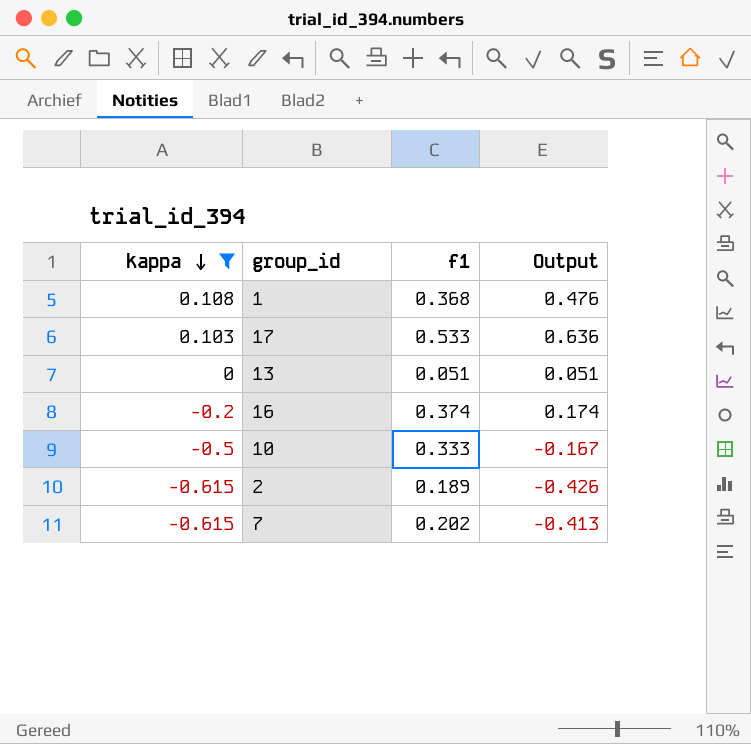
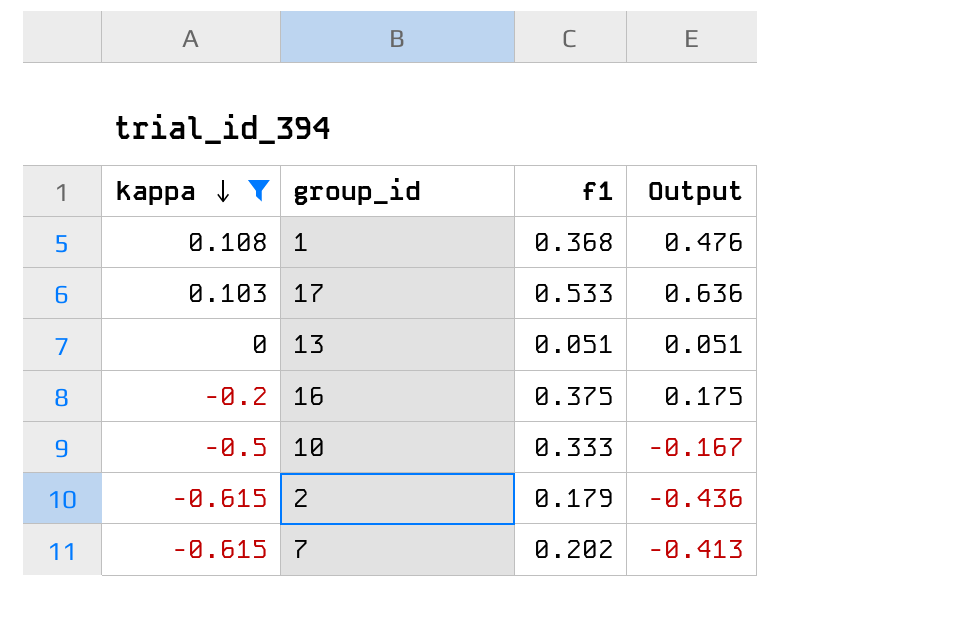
16 | f1: 0.374 -> 0.375
16 | Output: 0.174 -> 0.175
2 | f1: 0.189 -> 0.179
2 | Output: -0.426 -> -0.436

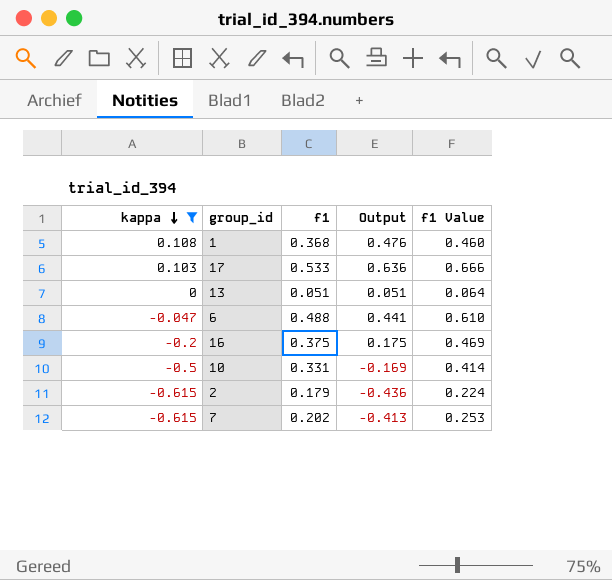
column f1 Value | formula: none -> [f1] * 1.25
row 6: none -> -0.047 | 0.488 | 0.441 | 0.610
10 | f1: 0.333 -> 0.331
10 | Output: -0.167 -> -0.169

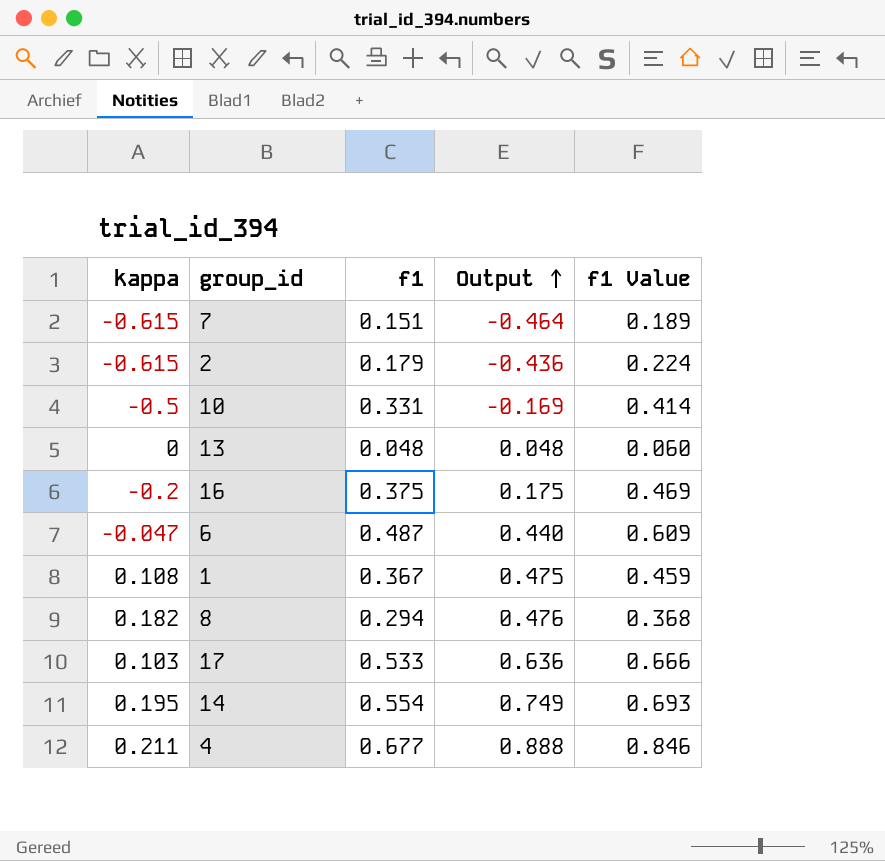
filter: kappa <= 0.108 -> none
row order: kappa descending -> Output ascending
7 | f1: 0.202 -> 0.151
7 | Output: -0.413 -> -0.464
7 | f1 Value: 0.253 -> 0.189
13 | f1: 0.051 -> 0.048
13 | Output: 0.051 -> 0.048
13 | f1 Value: 0.064 -> 0.060
6 | f1: 0.488 -> 0.487
6 | Output: 0.441 -> 0.440
6 | f1 Value: 0.610 -> 0.609
1 | f1: 0.368 -> 0.367
1 | Output: 0.476 -> 0.475
1 | f1 Value: 0.460 -> 0.459

